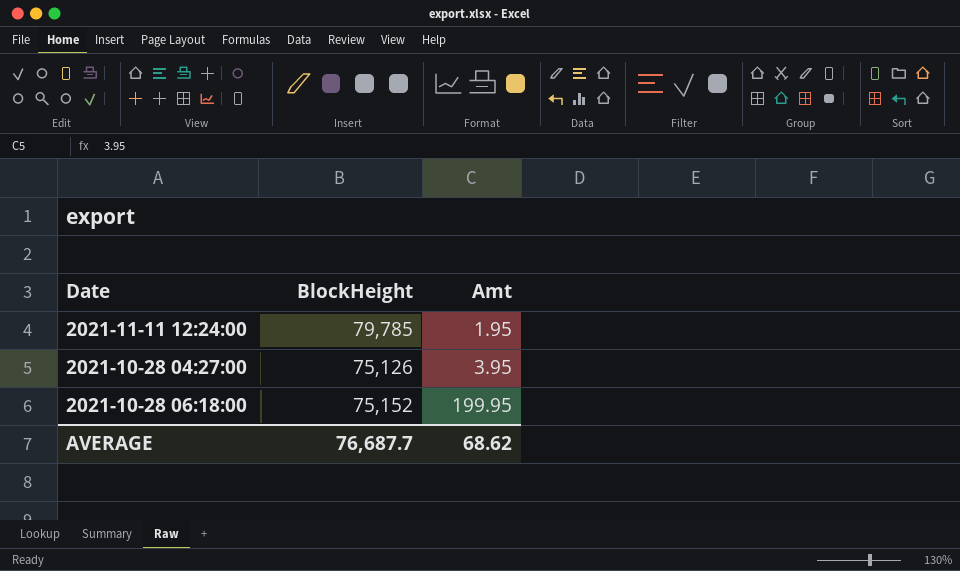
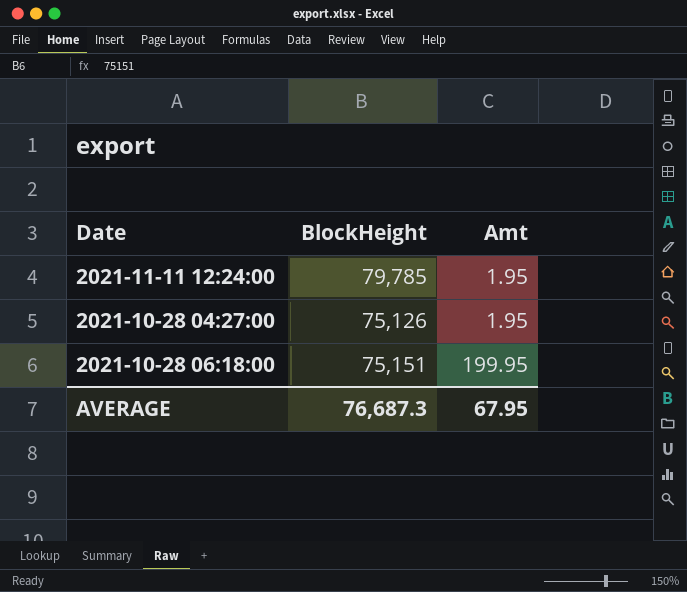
2021-10-28 04:27:00 | Amt: 3.95 -> 1.95
2021-10-28 06:18:00 | BlockHeight: 75,152 -> 75,151
AVERAGE | BlockHeight: 76,687.7 -> 76,687.3
AVERAGE | Amt: 68.62 -> 67.95

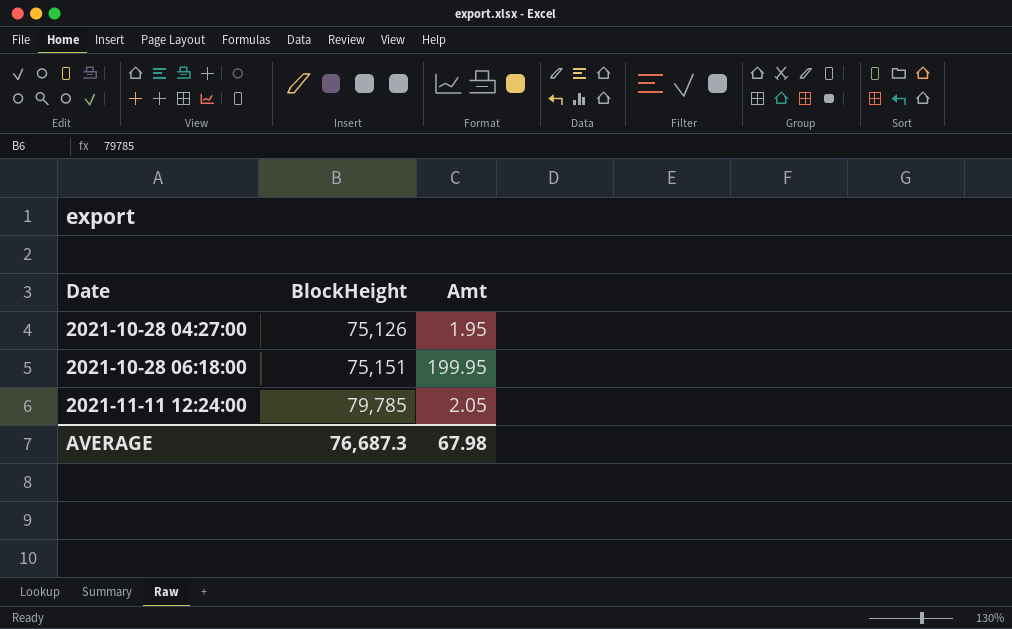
row order: Amt ascending -> Date ascending
2021-11-11 12:24:00 | Amt: 1.95 -> 2.05
AVERAGE | Amt: 67.95 -> 67.98

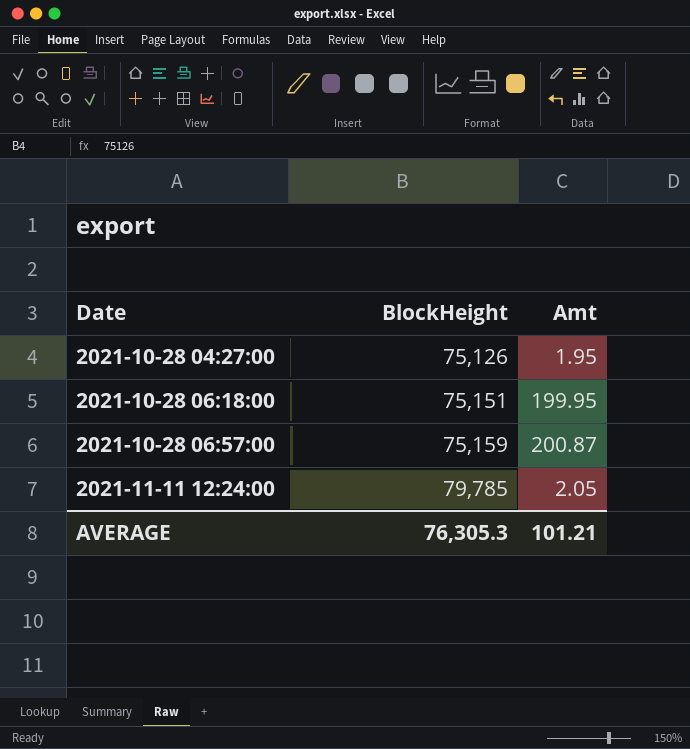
row 2021-10-28 06:57:00: none -> 75,159 | 200.87
AVERAGE | BlockHeight: 76,687.3 -> 76,305.3
AVERAGE | Amt: 67.98 -> 101.21

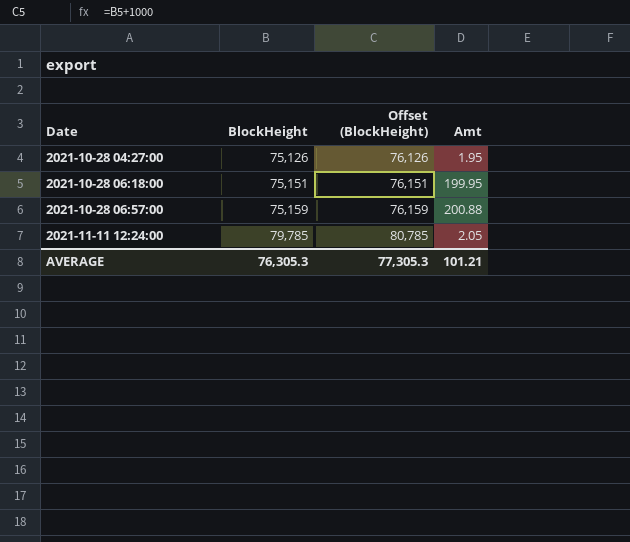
column Offset (BlockHeight) | formula: none -> [BlockHeight] + 1000
2021-10-28 06:57:00 | Amt: 200.87 -> 200.88

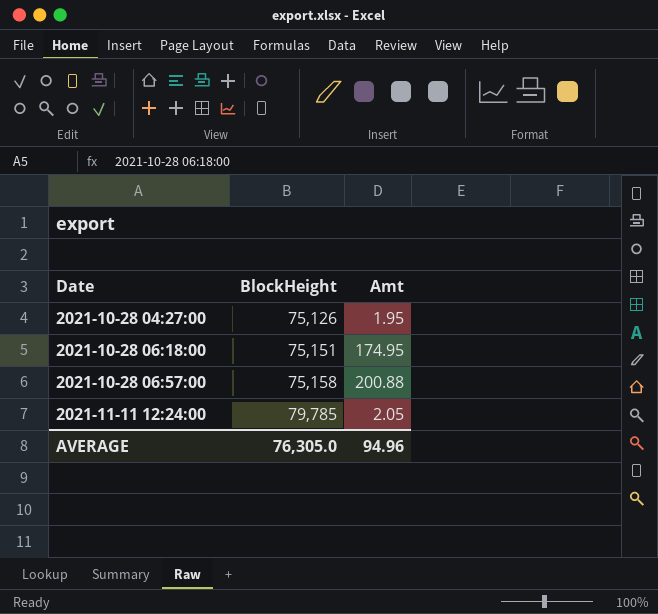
column Offset (BlockHeight) | formula: [BlockHeight] + 1000 -> none
2021-10-28 06:18:00 | Amt: 199.95 -> 174.95
2021-10-28 06:57:00 | BlockHeight: 75,159 -> 75,158
AVERAGE | BlockHeight: 76,305.3 -> 76,305.0
AVERAGE | Amt: 101.21 -> 94.96

